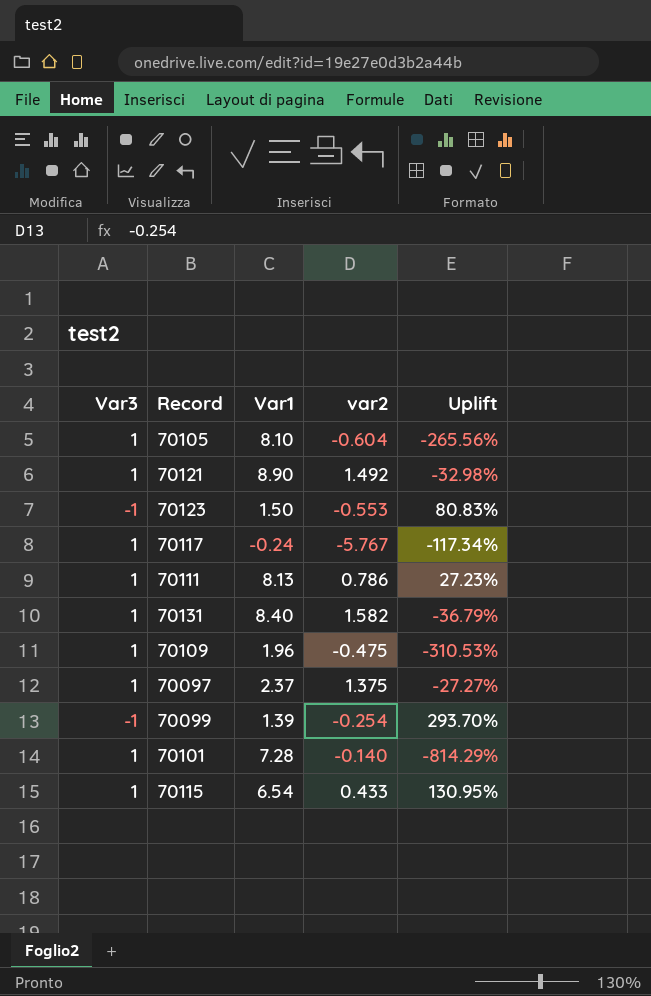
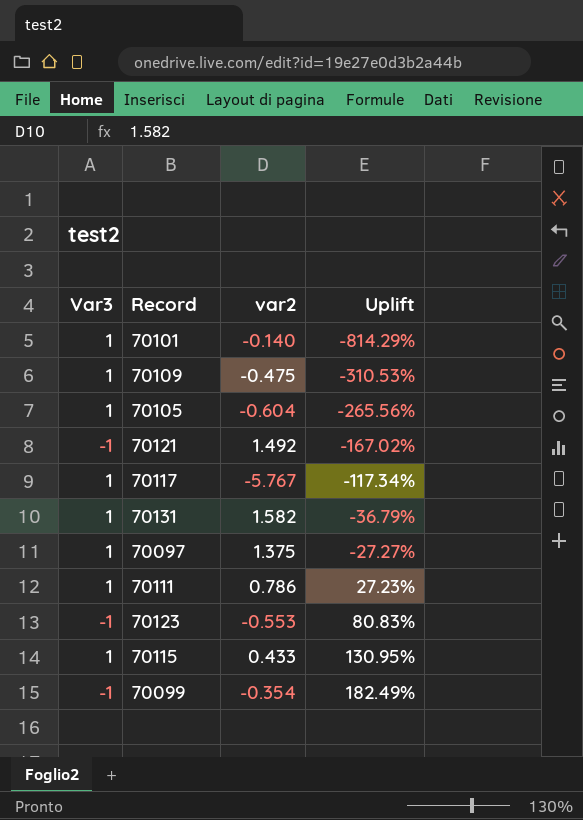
row order: none -> Uplift ascending
column Var1 | position: 3 -> none
70121 | Var3: 1 -> -1
70121 | Uplift: -32.98% -> -167.02%
70099 | var2: -0.254 -> -0.354
70099 | Uplift: 293.70% -> 182.49%

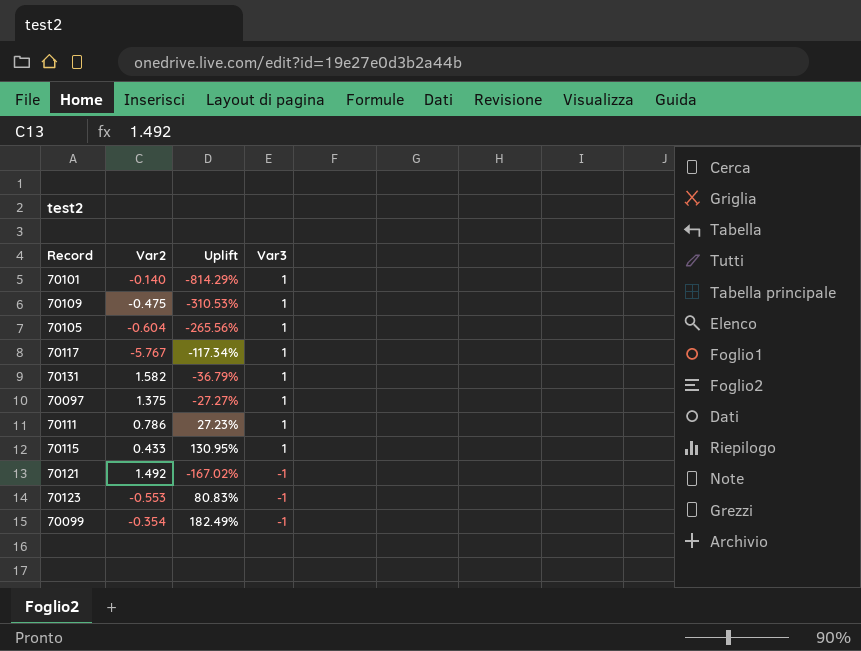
row order: Uplift ascending -> Var3 descending
column name: var2 -> Var2
column Var3 | position: 1 -> 4

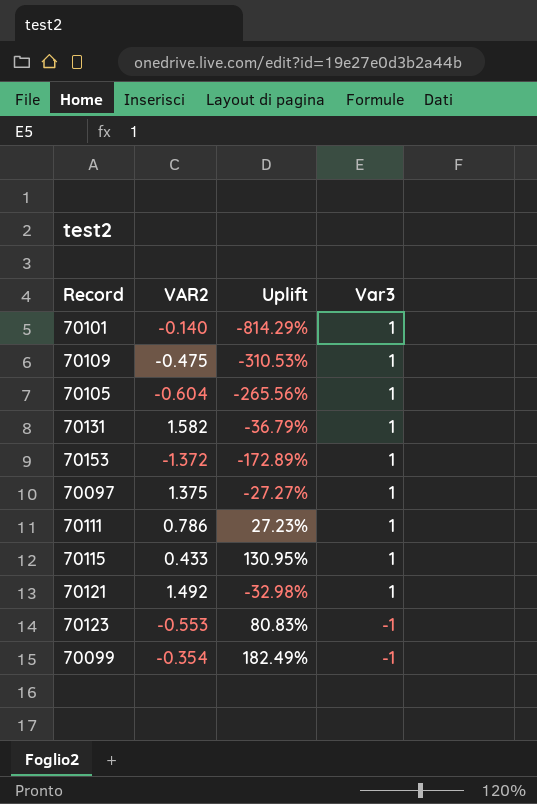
column name: Var2 -> VAR2
row 70117: -5.767 | -117.34% | 1 -> none
row 70153: none -> -1.372 | -172.89% | 1
70121 | Uplift: -167.02% -> -32.98%
70121 | Var3: -1 -> 1

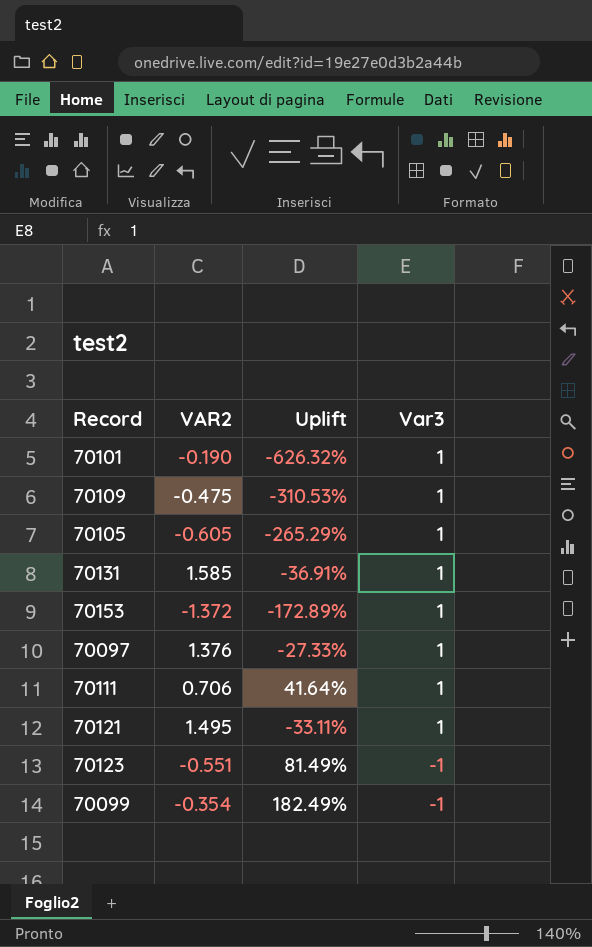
row 70115: 0.433 | 130.95% | 1 -> none
70101 | VAR2: -0.140 -> -0.190
70101 | Uplift: -814.29% -> -626.32%
70105 | VAR2: -0.604 -> -0.605
70105 | Uplift: -265.56% -> -265.29%
70131 | VAR2: 1.582 -> 1.585
70131 | Uplift: -36.79% -> -36.91%
70097 | VAR2: 1.375 -> 1.376
70097 | Uplift: -27.27% -> -27.33%
70111 | VAR2: 0.786 -> 0.706
70111 | Uplift: 27.23% -> 41.64%
70121 | VAR2: 1.492 -> 1.495
70121 | Uplift: -32.98% -> -33.11%
70123 | VAR2: -0.553 -> -0.551
70123 | Uplift: 80.83% -> 81.49%

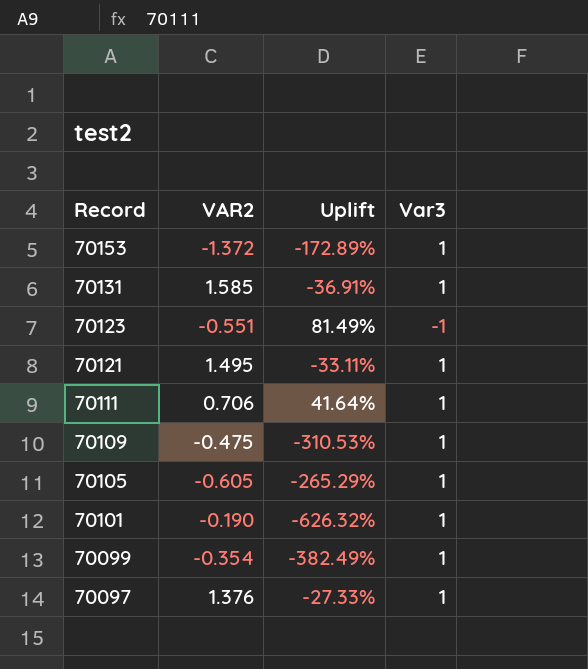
row order: Var3 descending -> Record descending
70099 | Uplift: 182.49% -> -382.49%
70099 | Var3: -1 -> 1

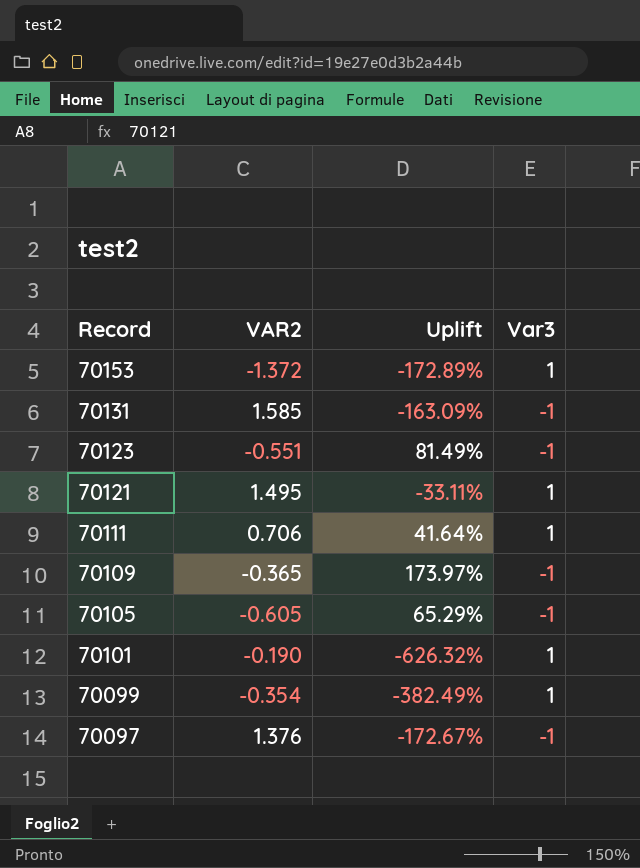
70131 | Uplift: -36.91% -> -163.09%
70131 | Var3: 1 -> -1
70109 | VAR2: -0.475 -> -0.365
70109 | Uplift: -310.53% -> 173.97%
70109 | Var3: 1 -> -1
70105 | Uplift: -265.29% -> 65.29%
70105 | Var3: 1 -> -1
70097 | Uplift: -27.33% -> -172.67%
70097 | Var3: 1 -> -1

